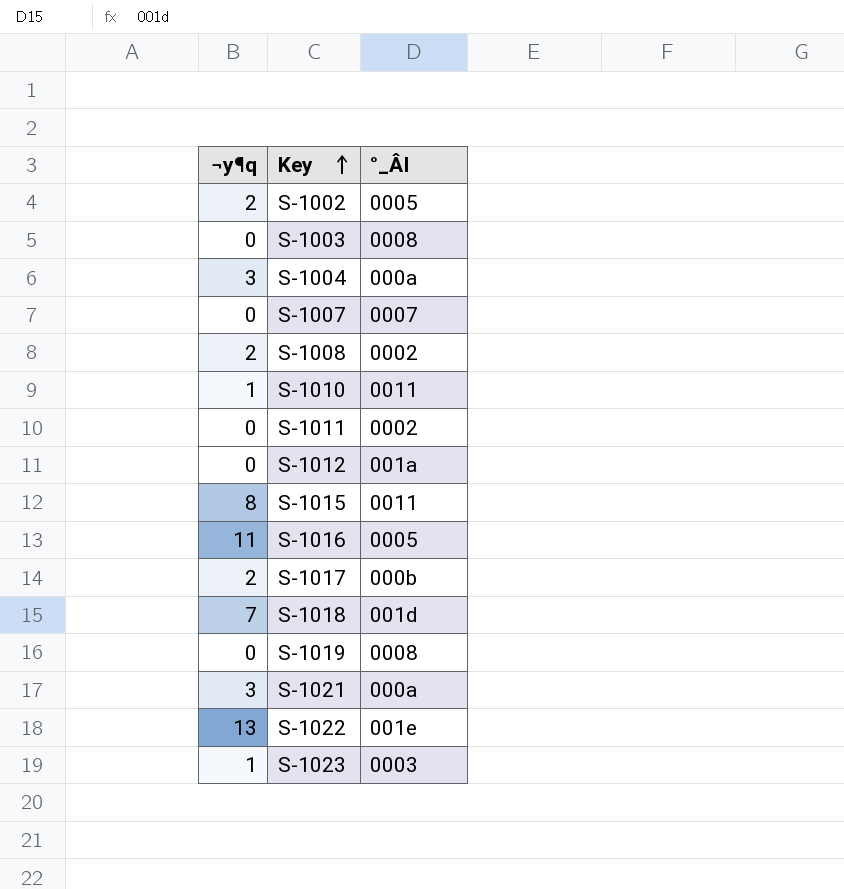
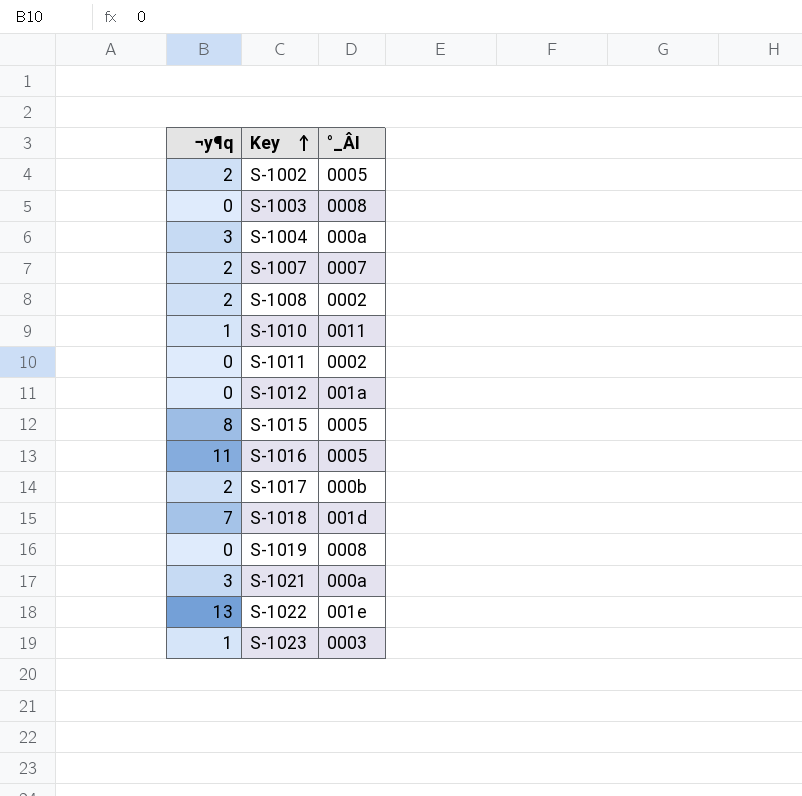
S-1007 | ¬y¶q: 0 -> 2
S-1015 | °_ÂI: 0011 -> 0005

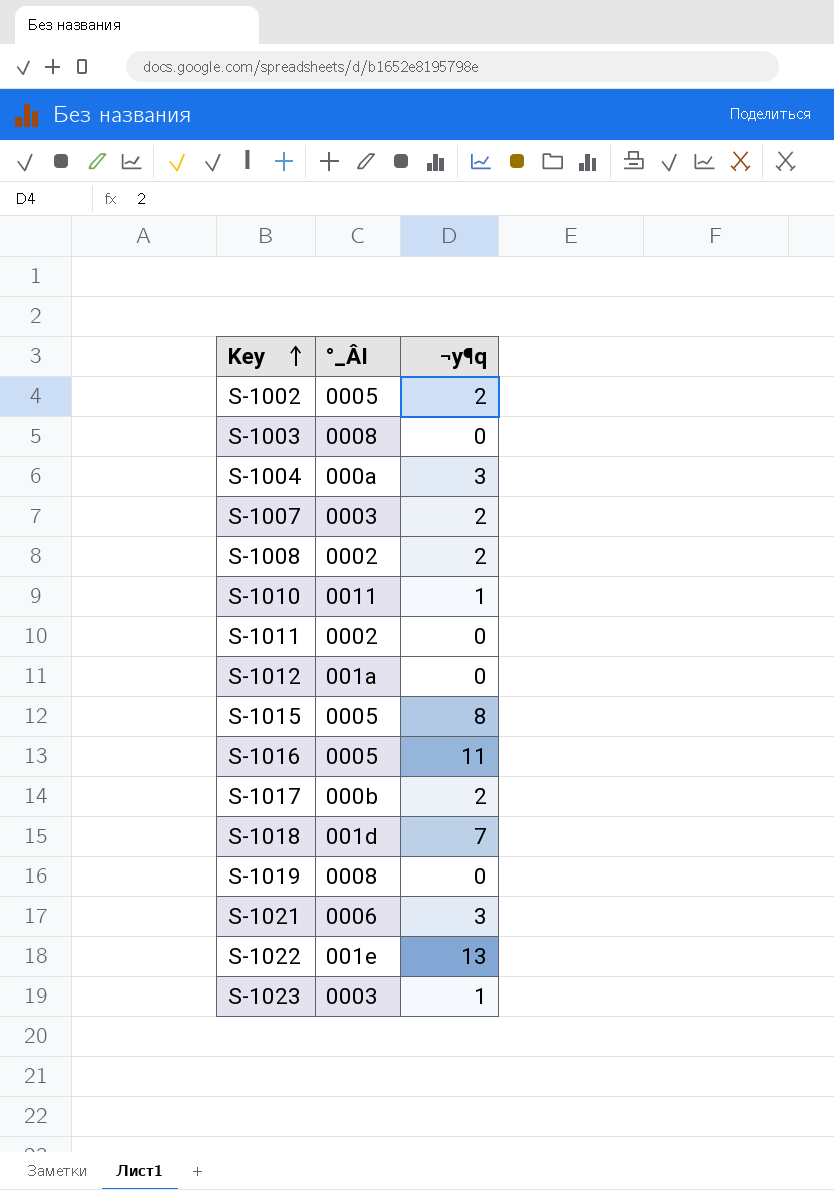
column ¬y¶q | position: 1 -> 3
S-1007 | °_ÂI: 0007 -> 0003
S-1021 | °_ÂI: 000a -> 0006

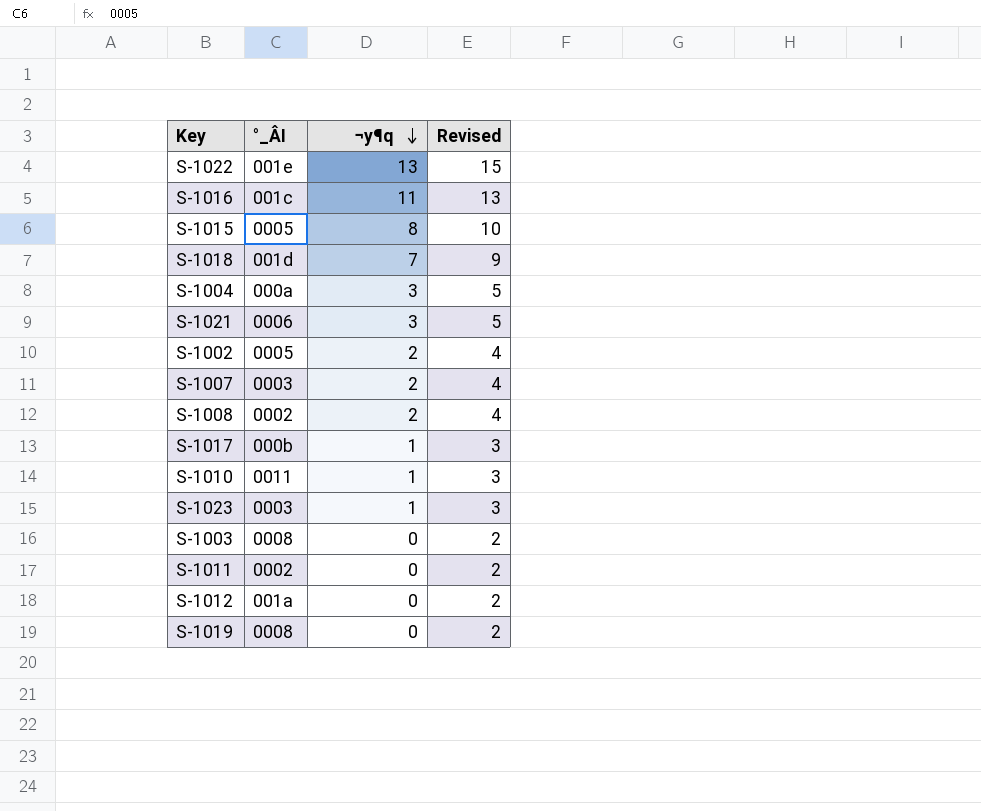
row order: Key ascending -> ¬y¶q descending
column Revised | formula: none -> [¬y¶q] + 2
S-1016 | °_ÂI: 0005 -> 001c
S-1017 | ¬y¶q: 2 -> 1

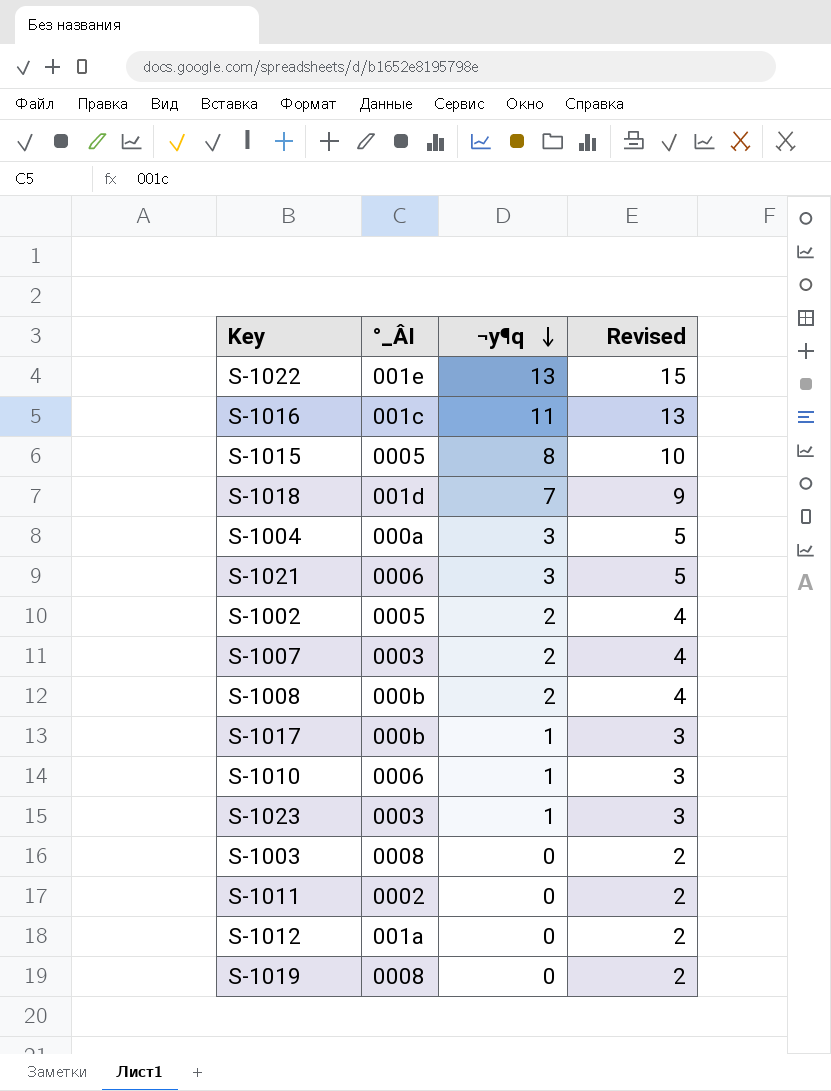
S-1008 | °_ÂI: 0002 -> 000b
S-1010 | °_ÂI: 0011 -> 0006

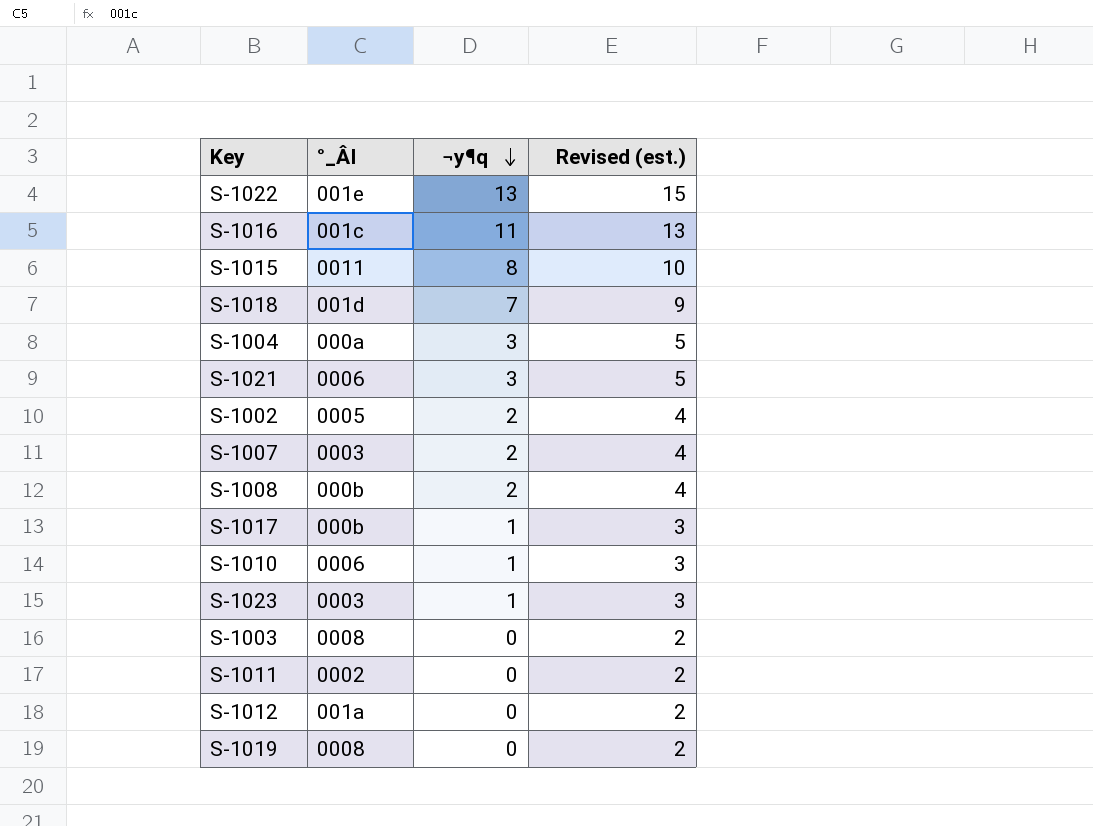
column name: Revised -> Revised (est.)
S-1015 | °_ÂI: 0005 -> 0011

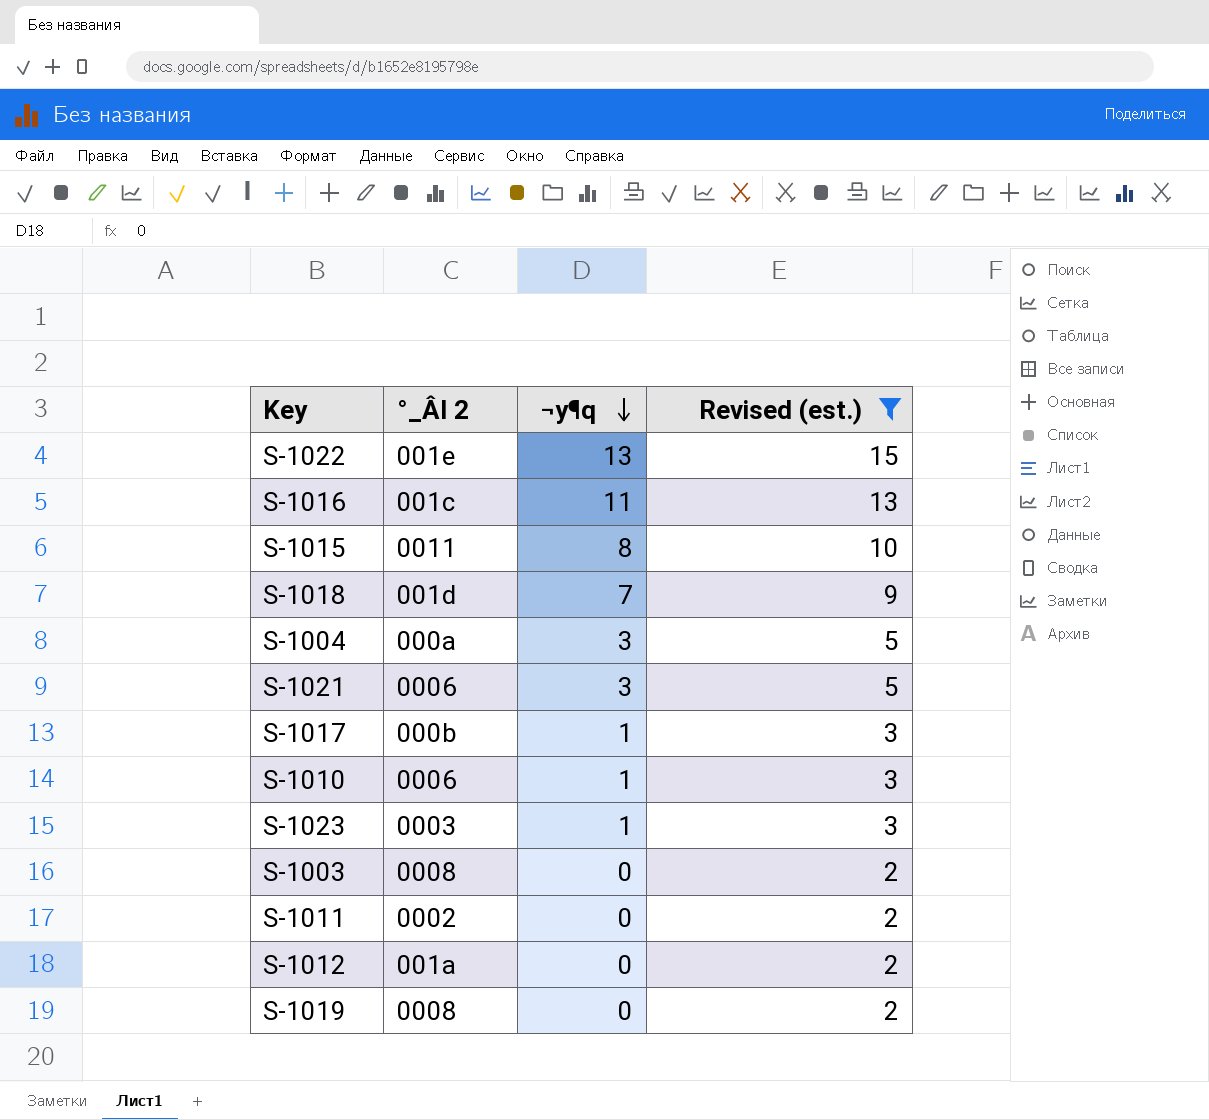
filter: none -> Revised (est.) != 4
column name: °_ÂI -> °_ÂI 2

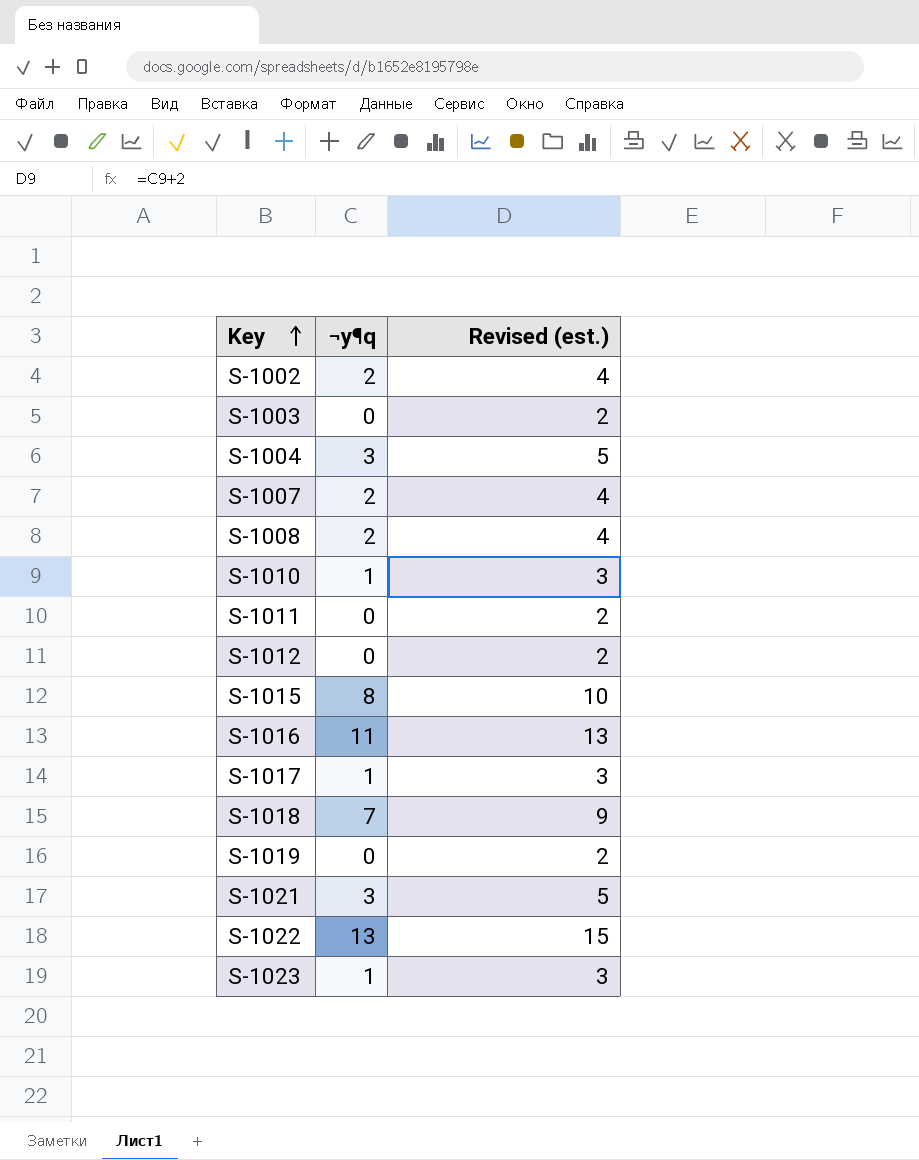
filter: Revised (est.) != 4 -> none
row order: ¬y¶q descending -> Key ascending
column °_ÂI 2 | position: 2 -> none

